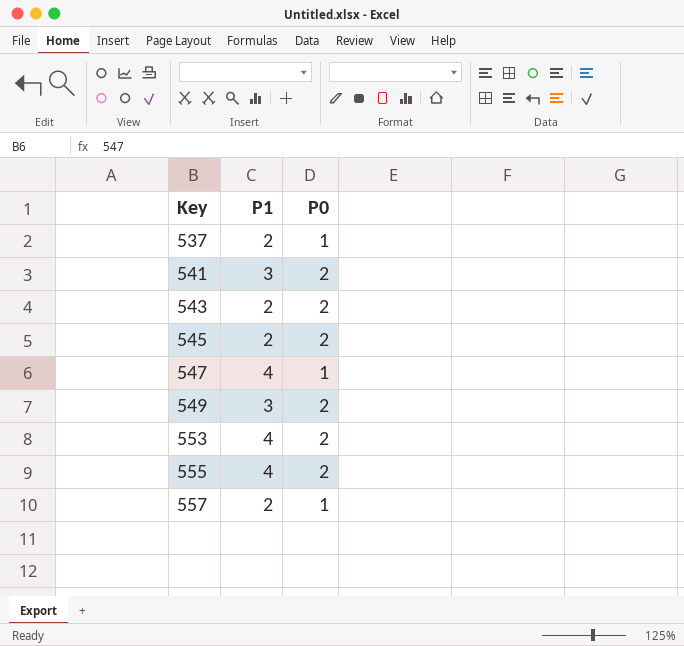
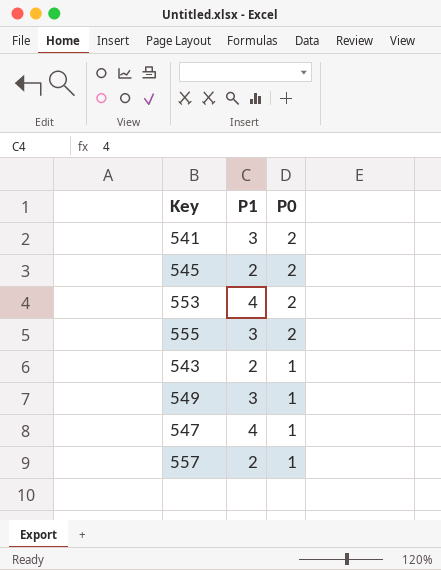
row order: Key ascending -> P0 descending
row 537: 2 | 1 -> none
555 | P1: 4 -> 3
543 | P0: 2 -> 1
549 | P0: 2 -> 1

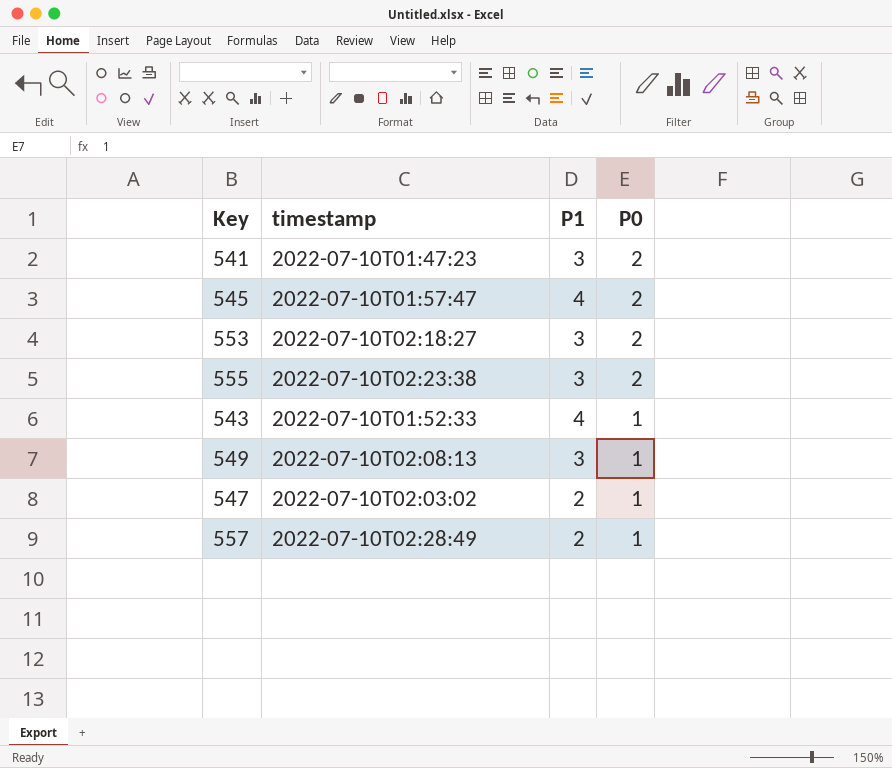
column timestamp | position: none -> 2
545 | P1: 2 -> 4
553 | P1: 4 -> 3
543 | P1: 2 -> 4
547 | P1: 4 -> 2

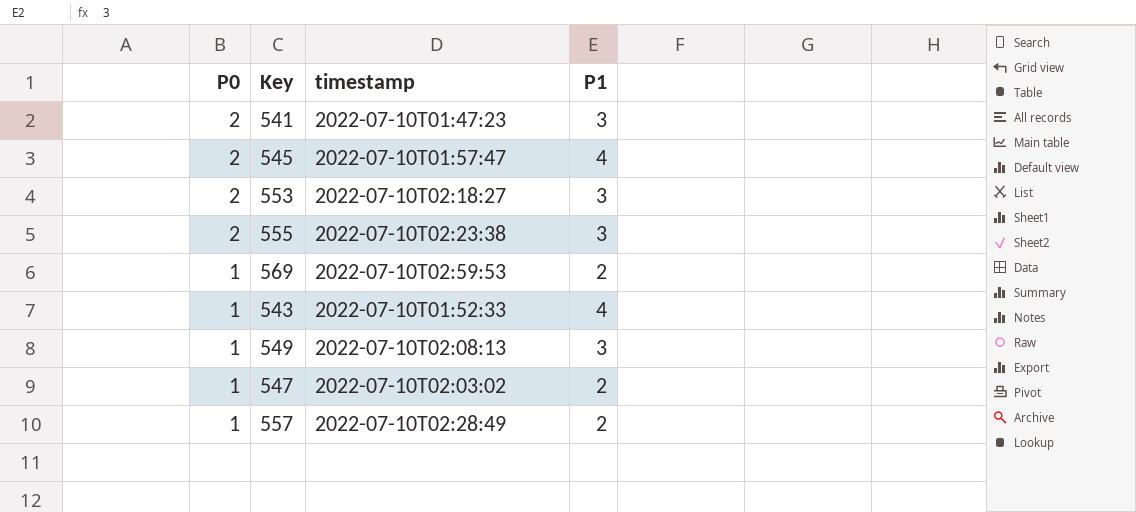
column P0 | position: 4 -> 1
row 569: none -> 1 | 2022-07-10T02:59:53 | 2

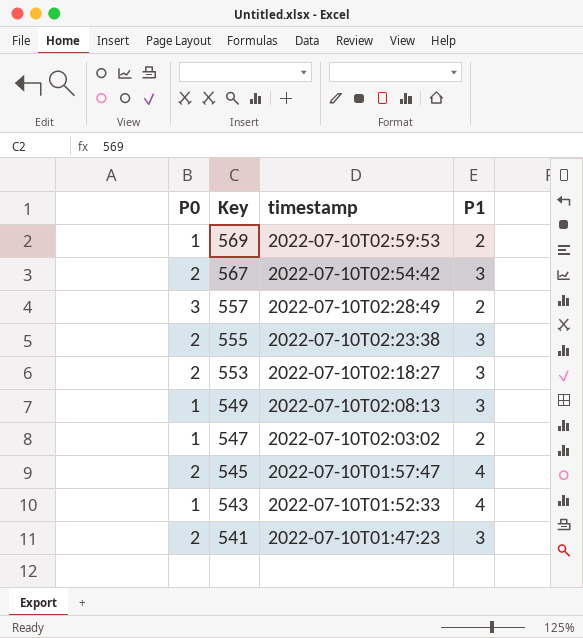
row order: P0 descending -> Key descending
row 567: none -> 2 | 2022-07-10T02:54:42 | 3
557 | P0: 1 -> 3

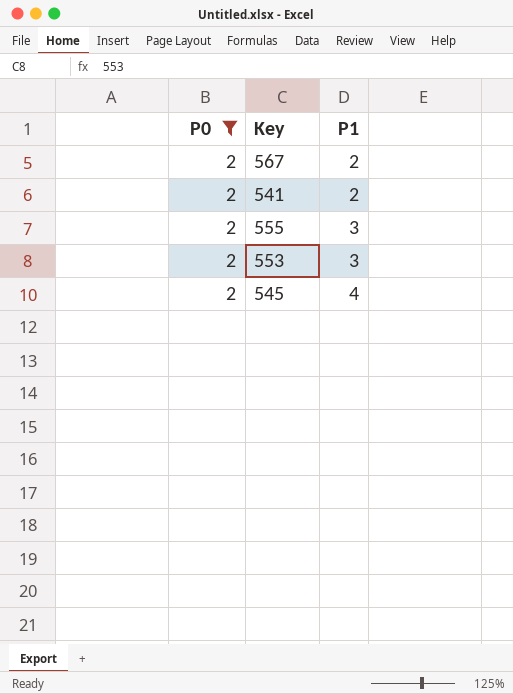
filter: none -> P0 = 2
row order: Key descending -> P1 ascending
column timestamp | position: 3 -> none
567 | P1: 3 -> 2
541 | P1: 3 -> 2

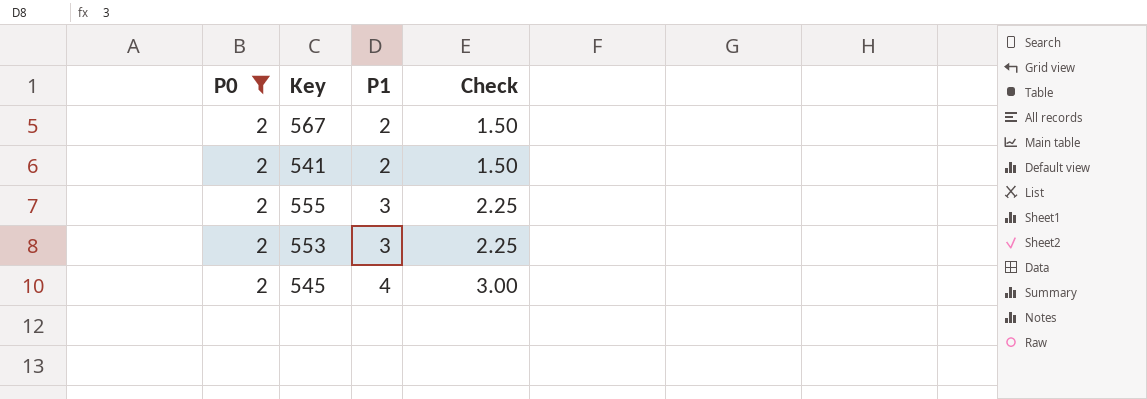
column Check | formula: none -> [P1] * 0.75

